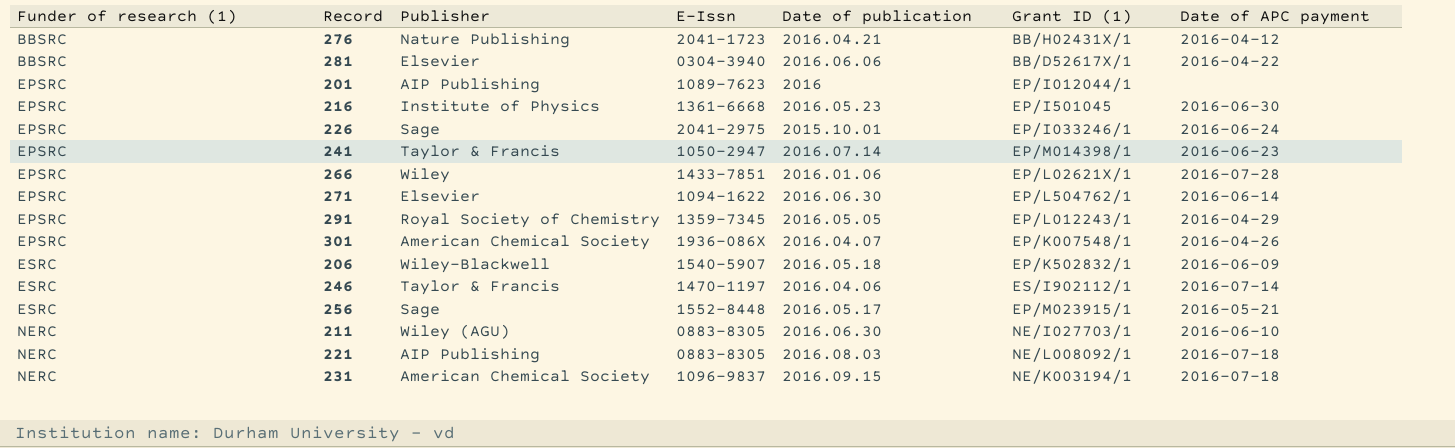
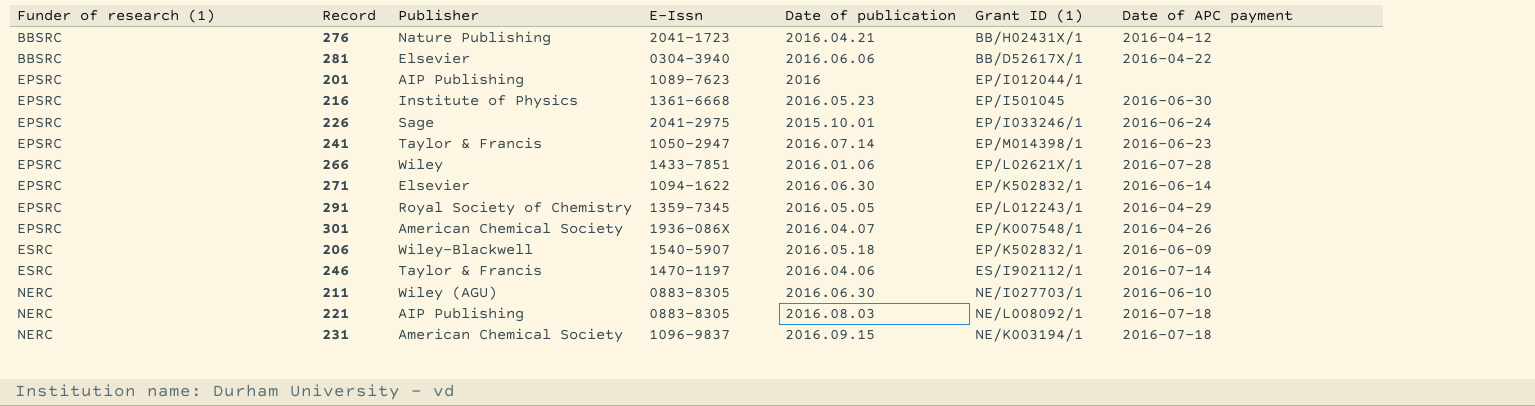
row 256: ESRC | Sage | 1552-8448 | 2016.05.17 | EP/M023915/1 | 2016-05-21 -> none
271 | Grant ID (1): EP/L504762/1 -> EP/K502832/1

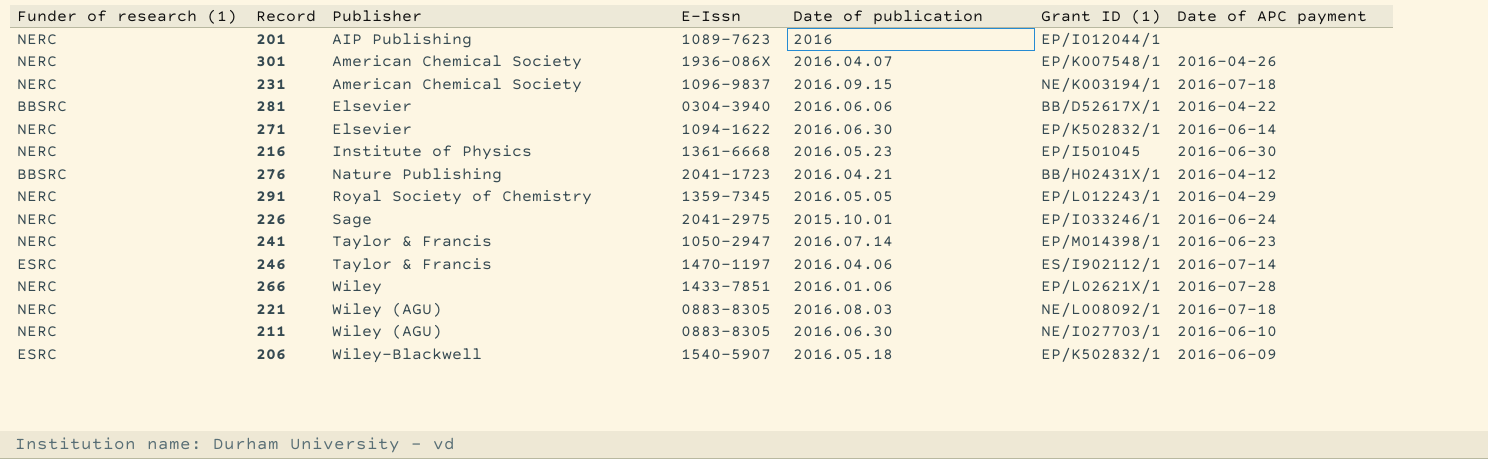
row order: Funder of research (1) ascending -> Publisher ascending
201 | Funder of research (1): EPSRC -> NERC
301 | Funder of research (1): EPSRC -> NERC
271 | Funder of research (1): EPSRC -> NERC
216 | Funder of research (1): EPSRC -> NERC
291 | Funder of research (1): EPSRC -> NERC
226 | Funder of research (1): EPSRC -> NERC
241 | Funder of research (1): EPSRC -> NERC
266 | Funder of research (1): EPSRC -> NERC
221 | Publisher: AIP Publishing -> Wiley (AGU)

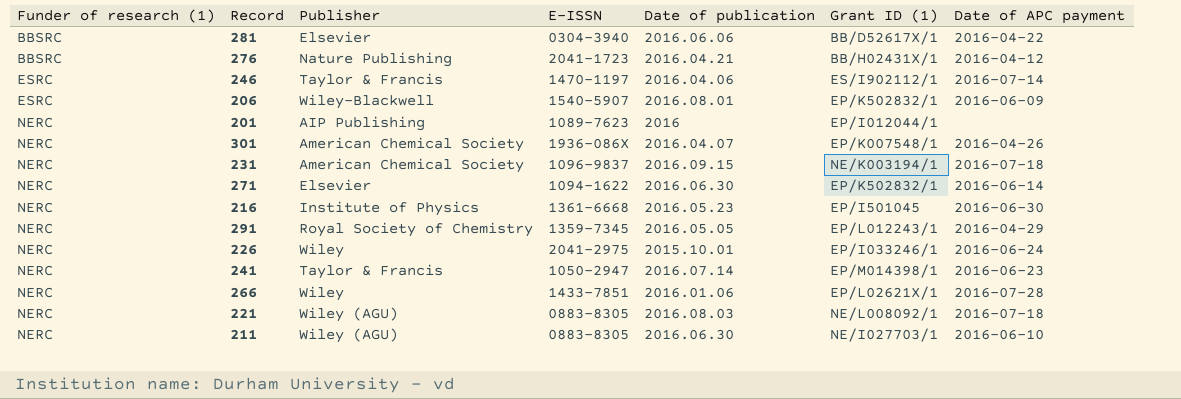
row order: Publisher ascending -> Funder of research (1) ascending
column name: E-Issn -> E-ISSN
206 | Date of publication: 2016.05.18 -> 2016.08.01
226 | Publisher: Sage -> Wiley

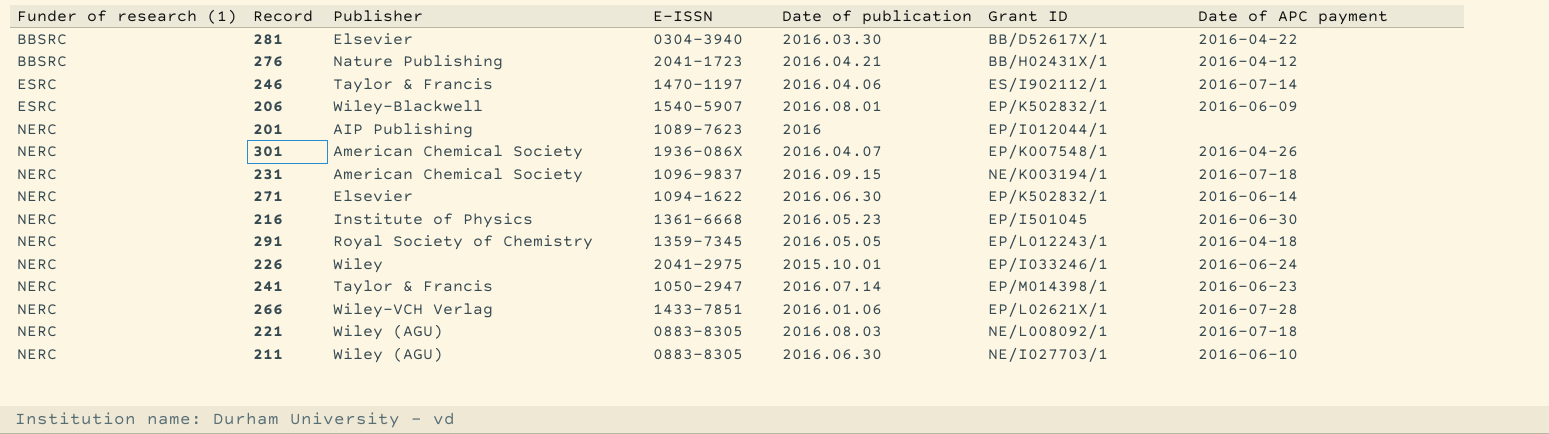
column name: Grant ID (1) -> Grant ID
281 | Date of publication: 2016.06.06 -> 2016.03.30
291 | Date of APC payment: 2016-04-29 -> 2016-04-18
266 | Publisher: Wiley -> Wiley-VCH Verlag

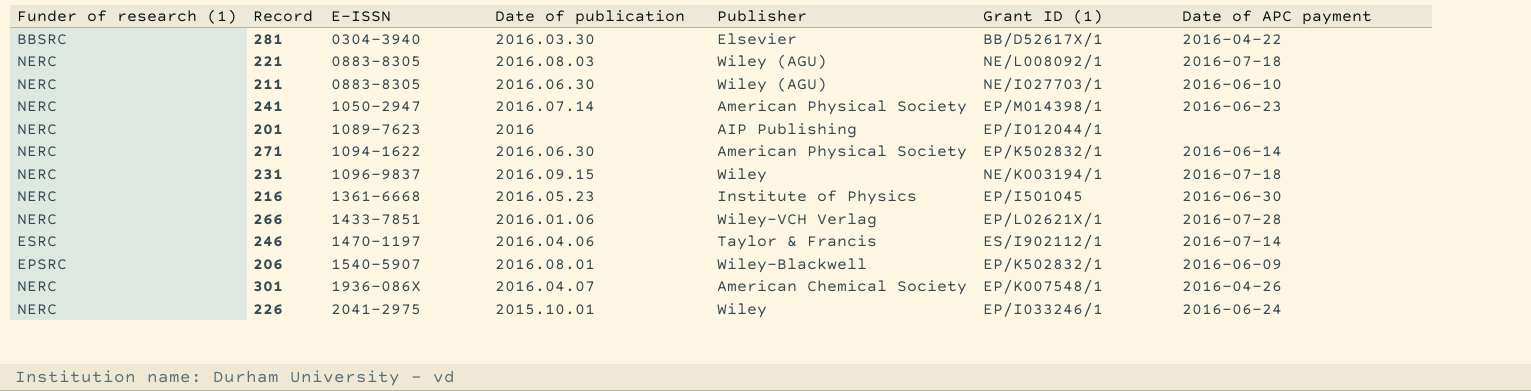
row order: Funder of research (1) ascending -> E-ISSN ascending
column Publisher | position: 3 -> 5
column name: Grant ID -> Grant ID (1)
row 276: BBSRC | Nature Publishing | 2041-1723 | 2016.04.21 | BB/H02431X/1 | 2016-04-12 -> none
row 291: NERC | Royal Society of Chemistry | 1359-7345 | 2016.05.05 | EP/L012243/1 | 2016-04-18 -> none
241 | Publisher: Taylor & Francis -> American Physical Society
271 | Publisher: Elsevier -> American Physical Society
231 | Publisher: American Chemical Society -> Wiley
206 | Funder of research (1): ESRC -> EPSRC

